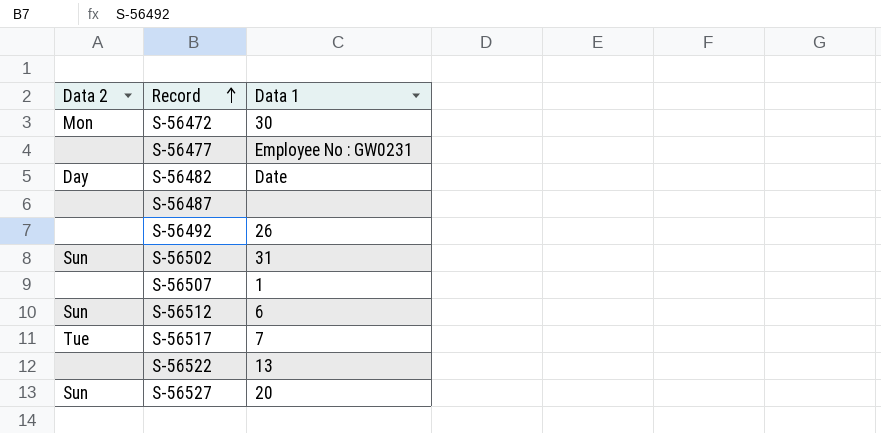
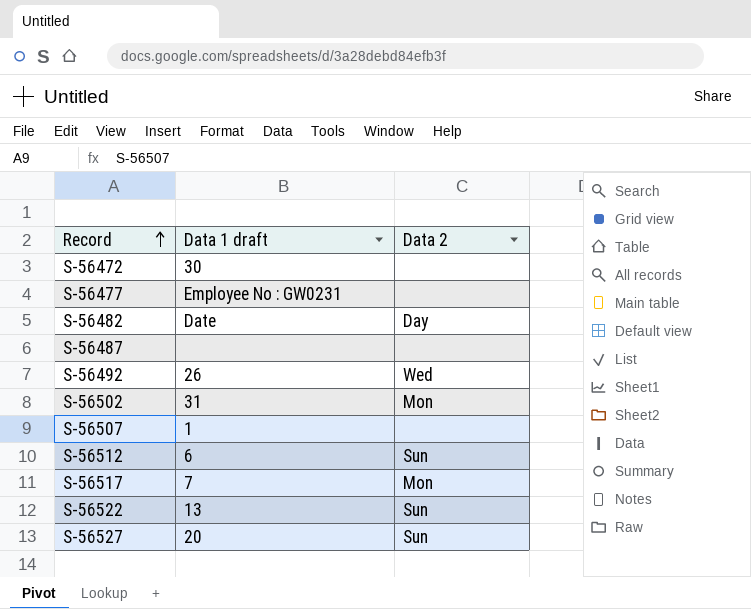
column name: Data 1 -> Data 1 draft
column Data 2 | position: 1 -> 3
S-56472 | Data 2: Mon -> none
S-56492 | Data 2: none -> Wed
S-56502 | Data 2: Sun -> Mon
S-56517 | Data 2: Tue -> Mon
S-56522 | Data 2: none -> Sun

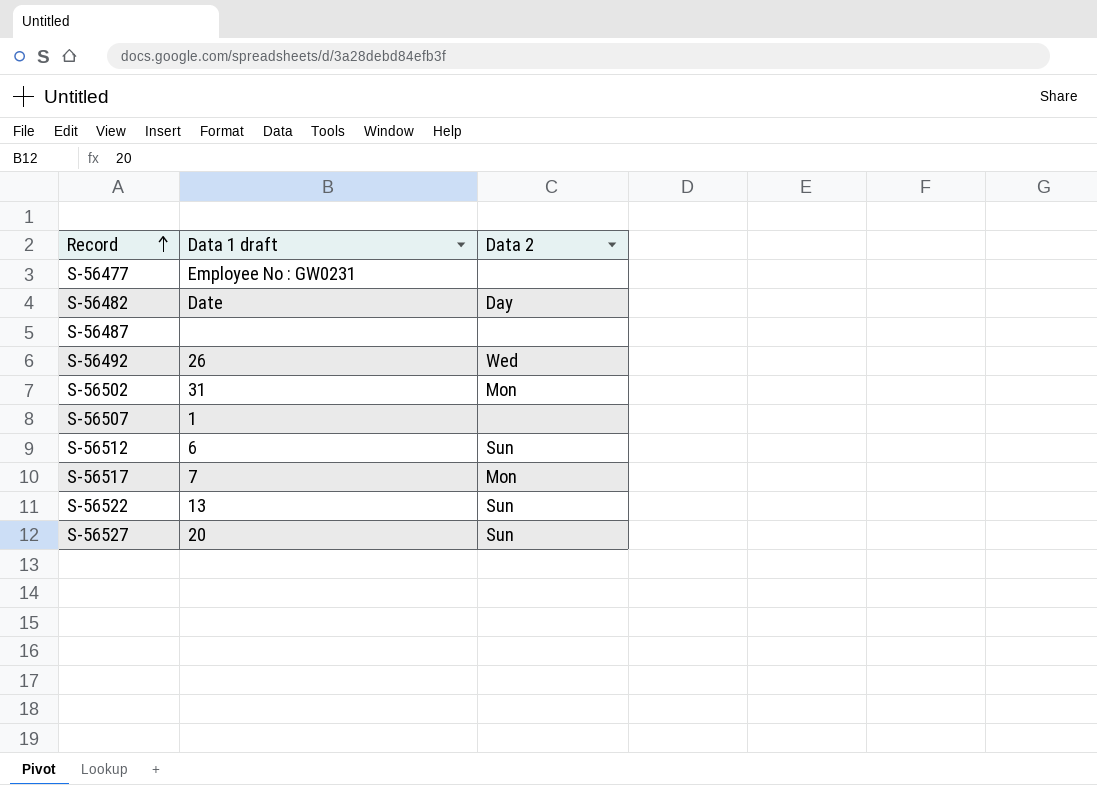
row S-56472: 30 | none -> none

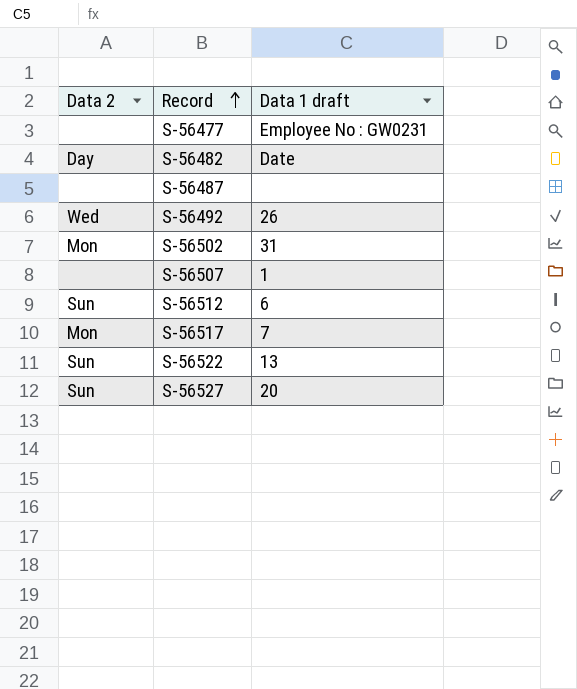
column Data 2 | position: 3 -> 1

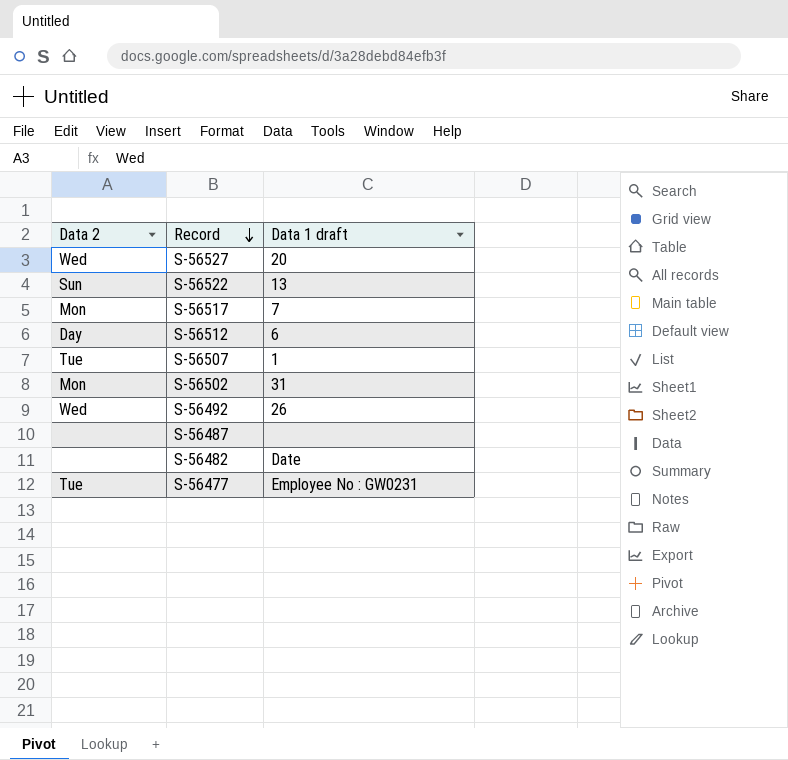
row order: Record ascending -> Record descending
S-56527 | Data 2: Sun -> Wed
S-56512 | Data 2: Sun -> Day
S-56507 | Data 2: none -> Tue
S-56482 | Data 2: Day -> none
S-56477 | Data 2: none -> Tue

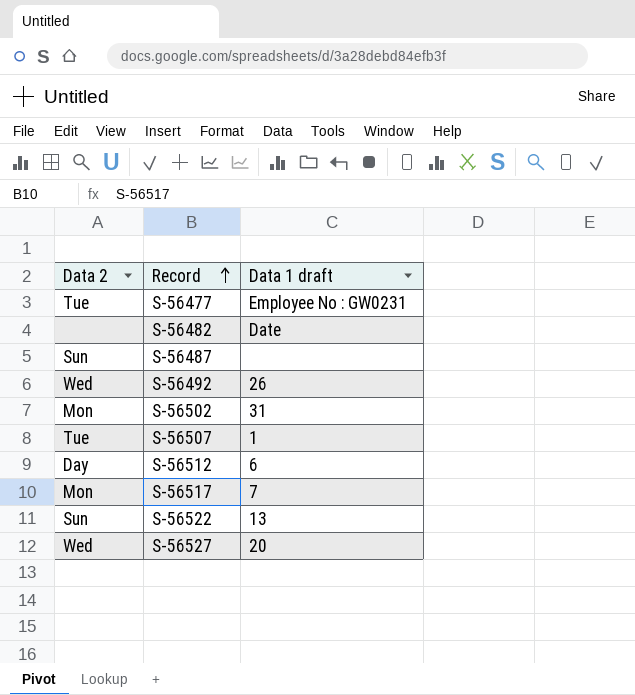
row order: Record descending -> Record ascending
S-56487 | Data 2: none -> Sun

